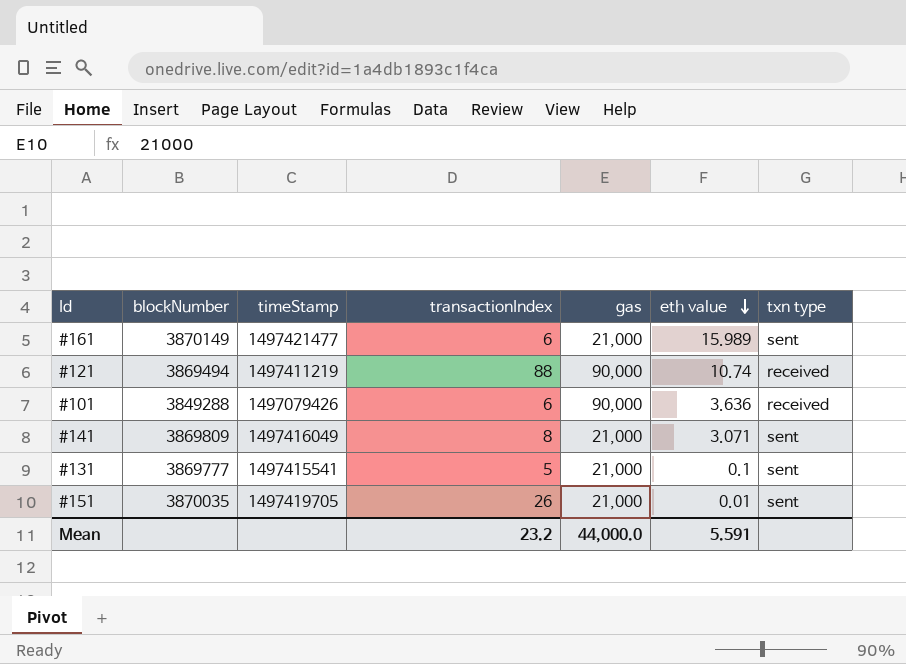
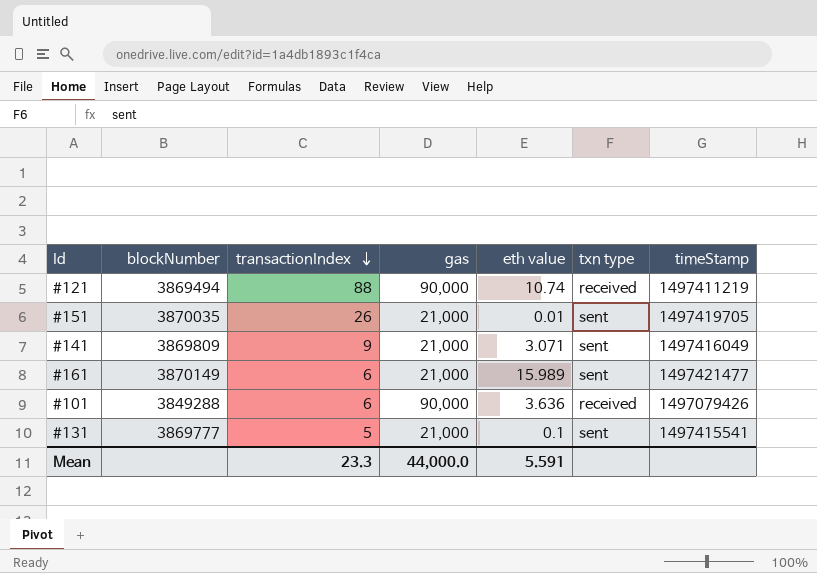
row order: eth value descending -> transactionIndex descending
column timeStamp | position: 3 -> 7
#141 | transactionIndex: 8 -> 9
Mean | transactionIndex: 23.2 -> 23.3

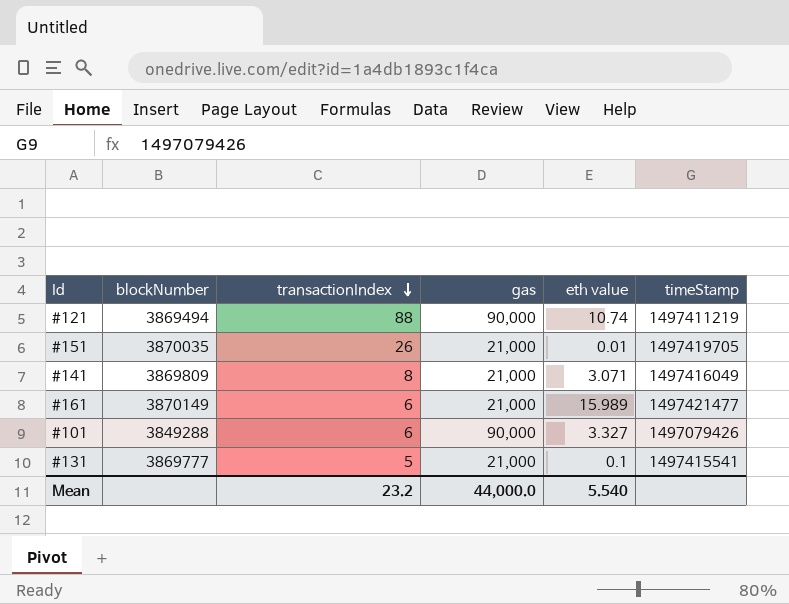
column txn type | position: 6 -> none
#141 | transactionIndex: 9 -> 8
#101 | eth value: 3.636 -> 3.327
Mean | transactionIndex: 23.3 -> 23.2
Mean | eth value: 5.591 -> 5.540

